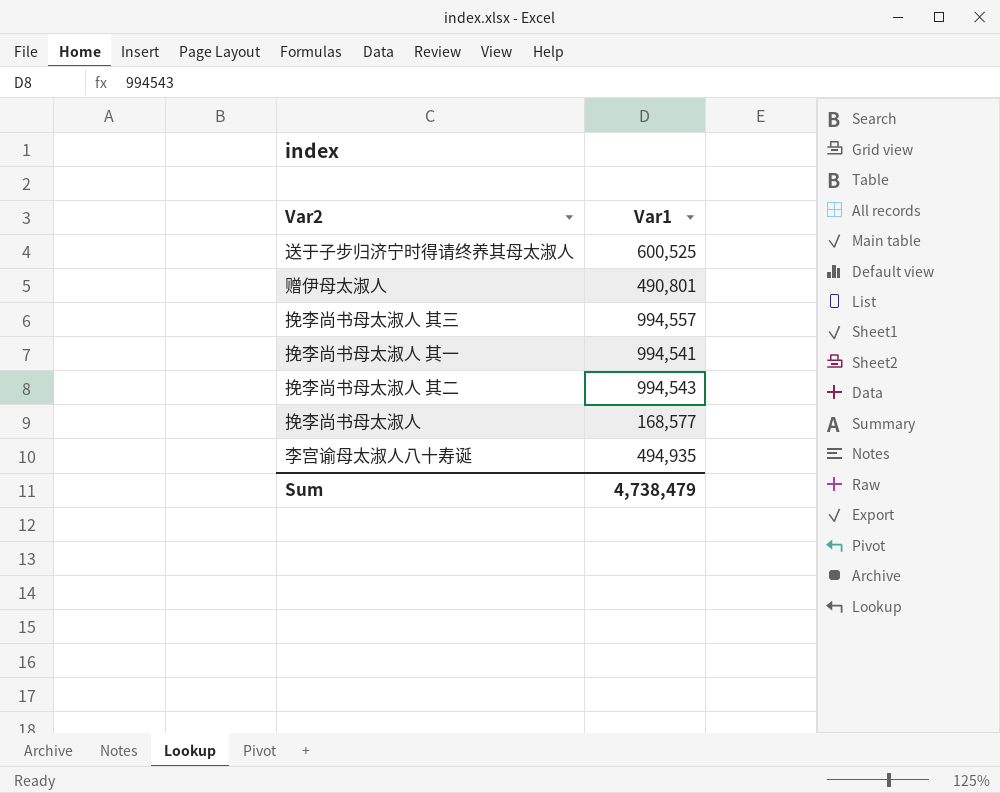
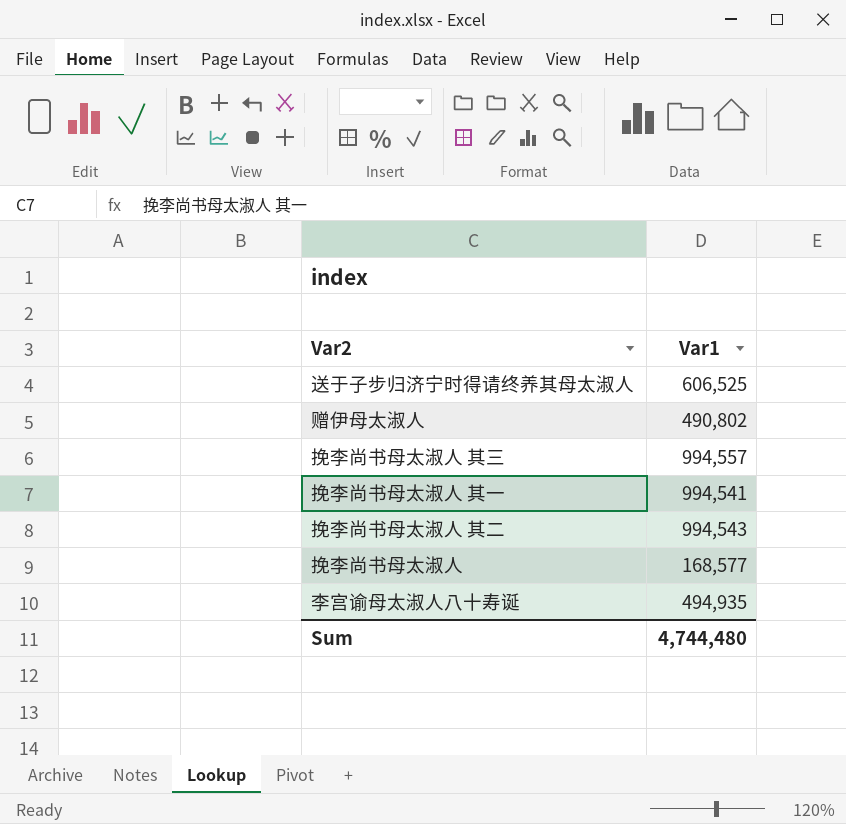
送于子步归济宁时得请终养其母太淑人 | Var1: 600,525 -> 606,525
赠伊母太淑人 | Var1: 490,801 -> 490,802
Sum | Var1: 4,738,479 -> 4,744,480

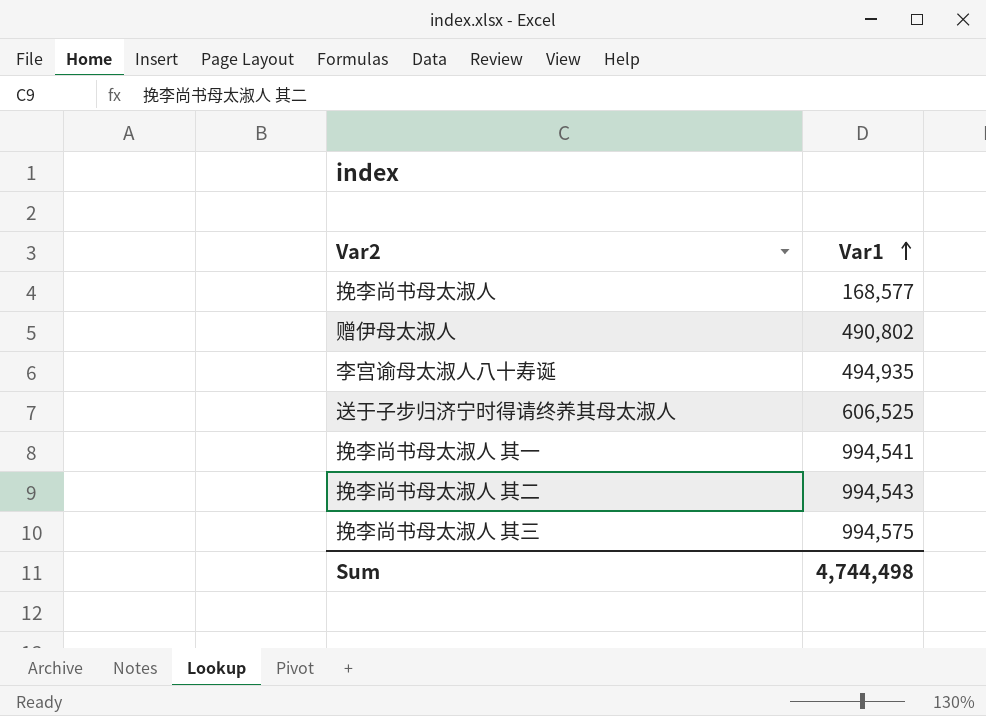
row order: none -> Var1 ascending
挽李尚书母太淑人 其三 | Var1: 994,557 -> 994,575
Sum | Var1: 4,744,480 -> 4,744,498

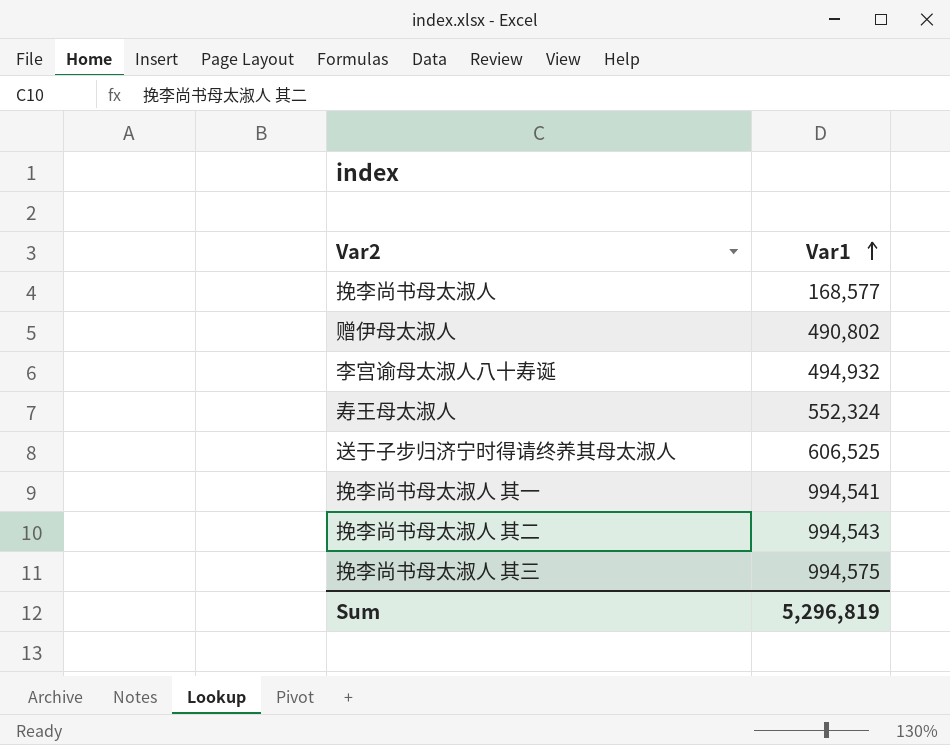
李宫谕母太淑人八十寿诞 | Var1: 494,935 -> 494,932
row 寿王母太淑人: none -> 552,324
Sum | Var1: 4,744,498 -> 5,296,819

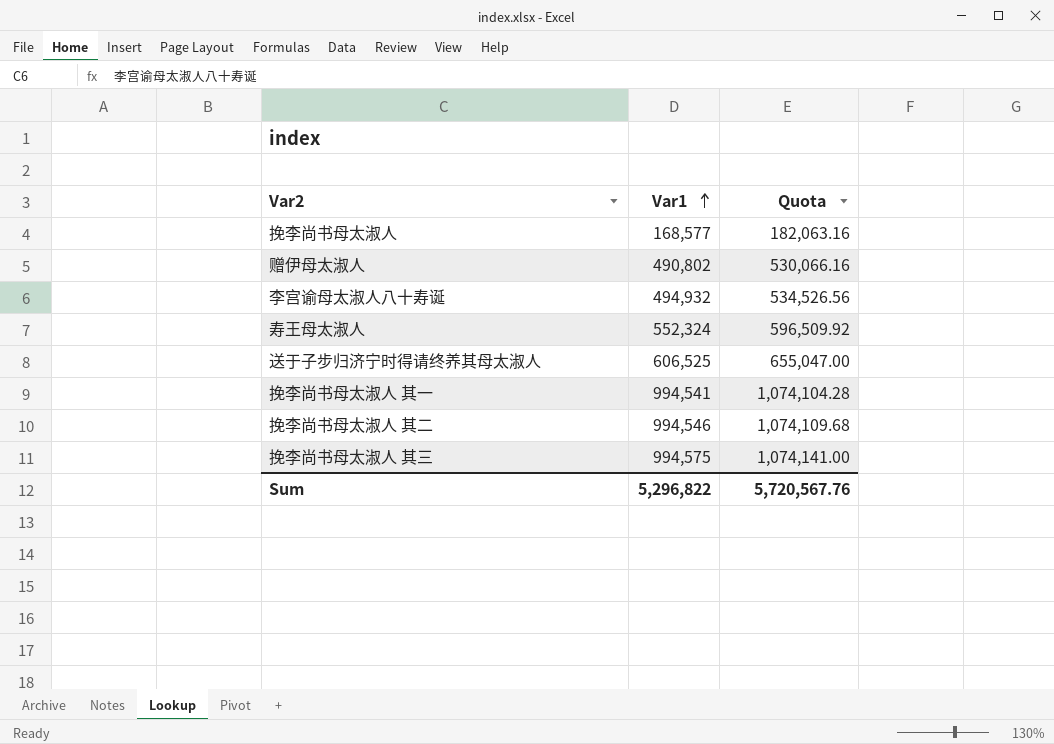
column Quota | formula: none -> [Var1] * 1.08
挽李尚书母太淑人 其二 | Var1: 994,543 -> 994,546
Sum | Var1: 5,296,819 -> 5,296,822

